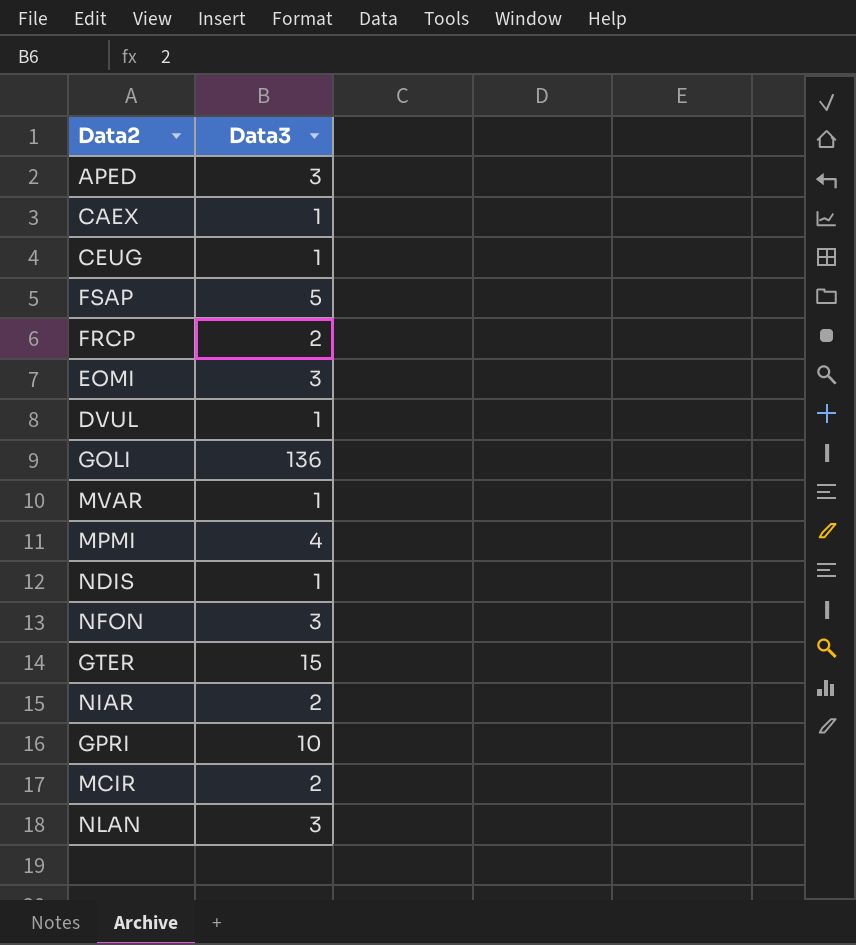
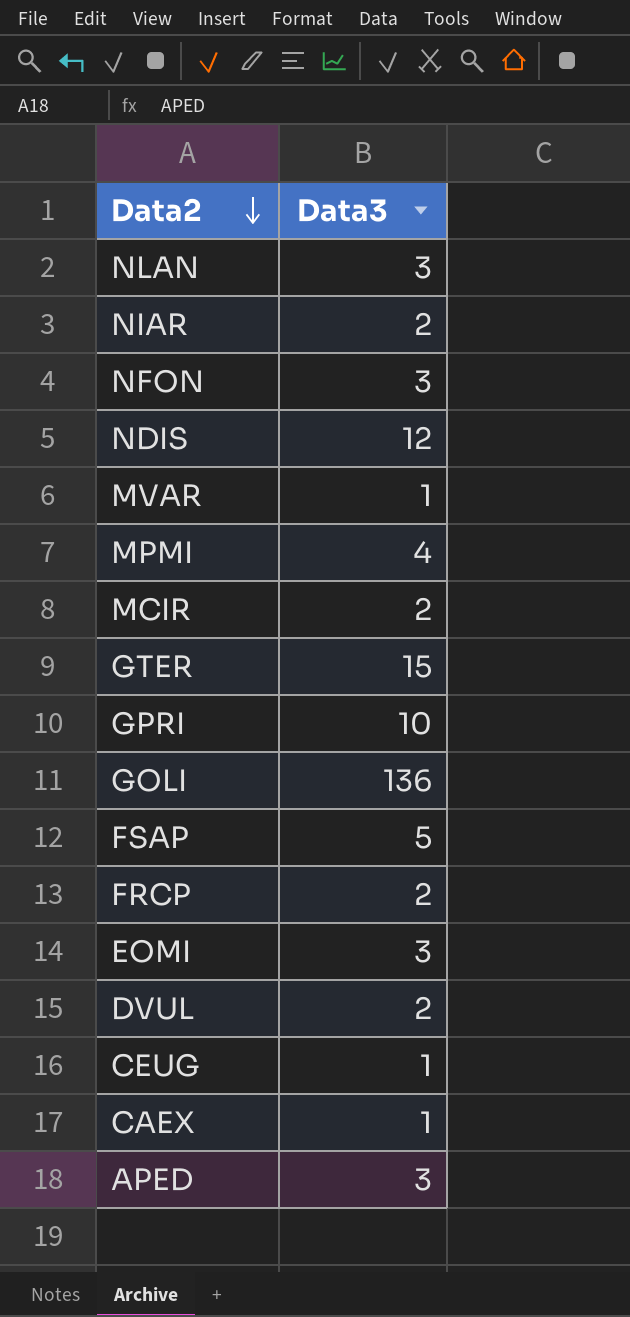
row order: none -> Data2 descending
NDIS | Data3: 1 -> 12
DVUL | Data3: 1 -> 2

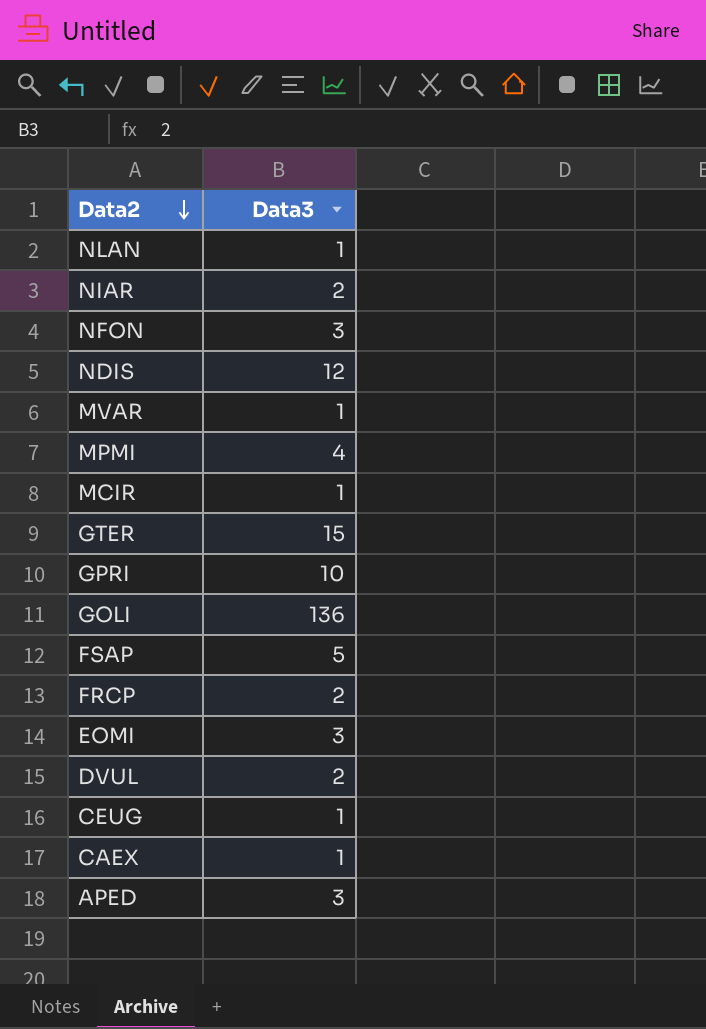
NLAN | Data3: 3 -> 1
MCIR | Data3: 2 -> 1

